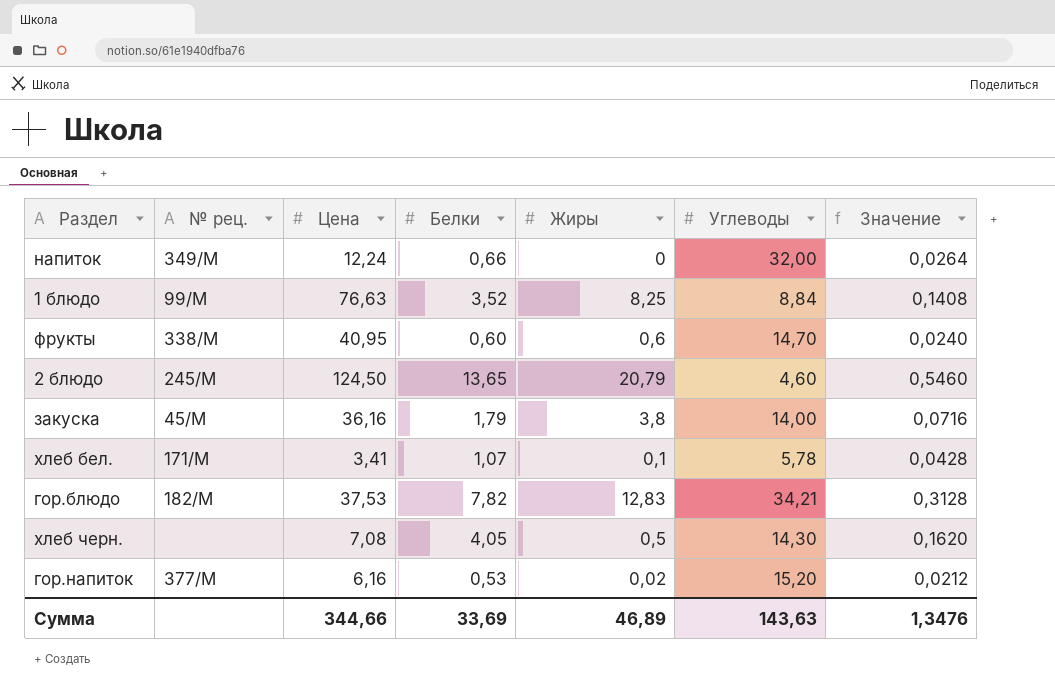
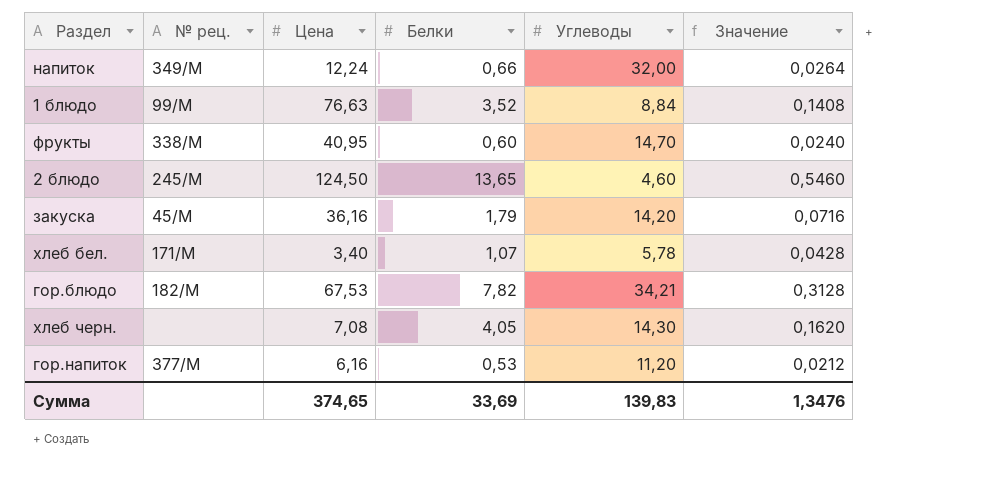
column Жиры | position: 5 -> none
закуска | Углеводы: 14,00 -> 14,20
хлеб бел. | Цена: 3,41 -> 3,40
гор.блюдо | Цена: 37,53 -> 67,53
гор.напиток | Углеводы: 15,20 -> 11,20
Сумма | Цена: 344,66 -> 374,65
Сумма | Углеводы: 143,63 -> 139,83

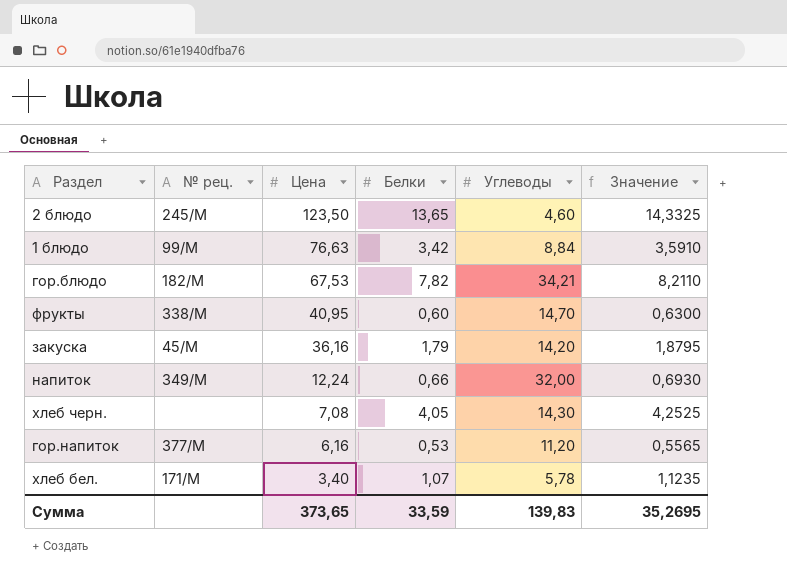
row order: none -> Цена descending
column Значение | formula: [Белки] * 0,04 -> [Белки] * 1,05
2 блюдо | Цена: 124,50 -> 123,50
1 блюдо | Белки: 3,52 -> 3,42
Сумма | Цена: 374,65 -> 373,65
Сумма | Белки: 33,69 -> 33,59
Сумма | Значение: 1,3476 -> 35,2695

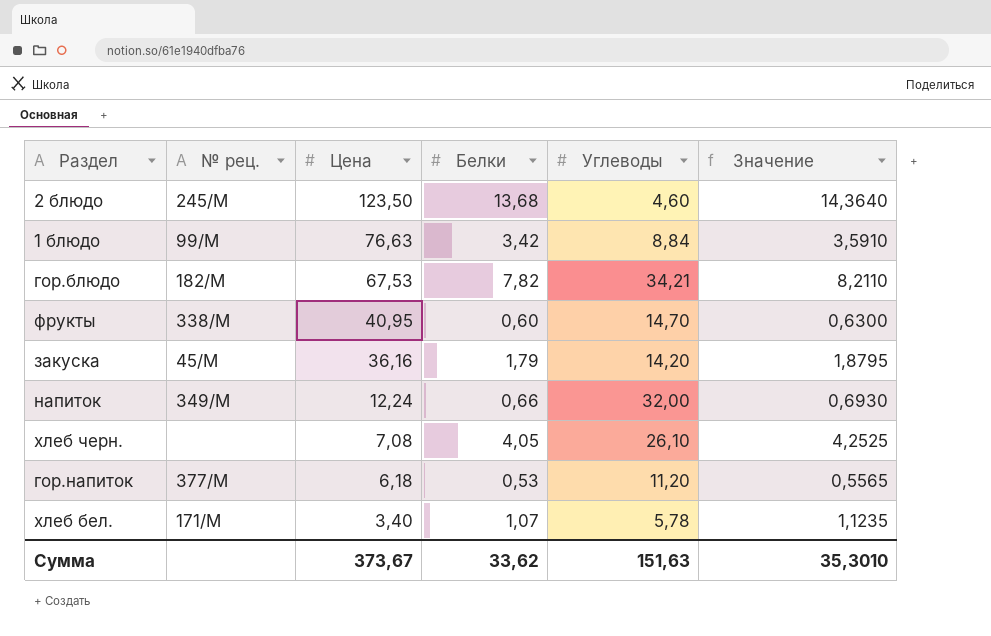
2 блюдо | Белки: 13,65 -> 13,68
2 блюдо | Значение: 14,3325 -> 14,3640
хлеб черн. | Углеводы: 14,30 -> 26,10
гор.напиток | Цена: 6,16 -> 6,18
Сумма | Цена: 373,65 -> 373,67
Сумма | Белки: 33,59 -> 33,62
Сумма | Углеводы: 139,83 -> 151,63
Сумма | Значение: 35,2695 -> 35,3010

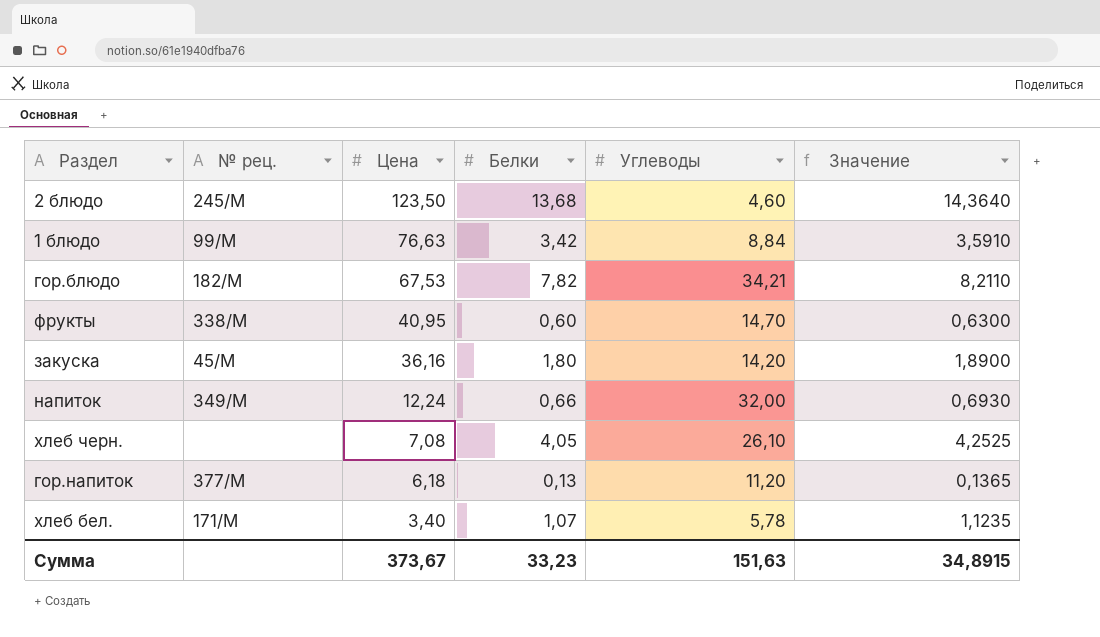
закуска | Белки: 1,79 -> 1,80
закуска | Значение: 1,8795 -> 1,8900
гор.напиток | Белки: 0,53 -> 0,13
гор.напиток | Значение: 0,5565 -> 0,1365
Сумма | Белки: 33,62 -> 33,23
Сумма | Значение: 35,3010 -> 34,8915

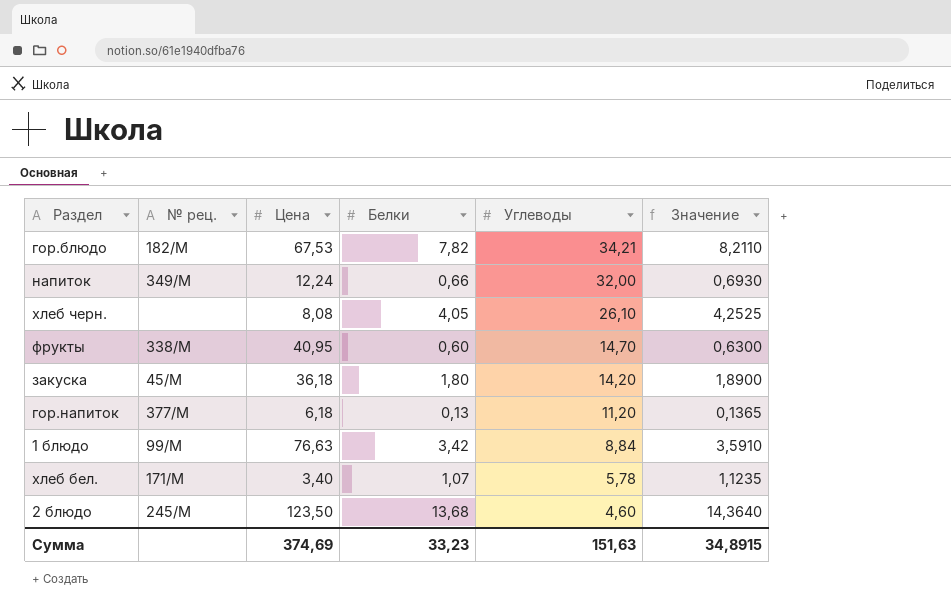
row order: Цена descending -> Углеводы descending
хлеб черн. | Цена: 7,08 -> 8,08
закуска | Цена: 36,16 -> 36,18
Сумма | Цена: 373,67 -> 374,69

